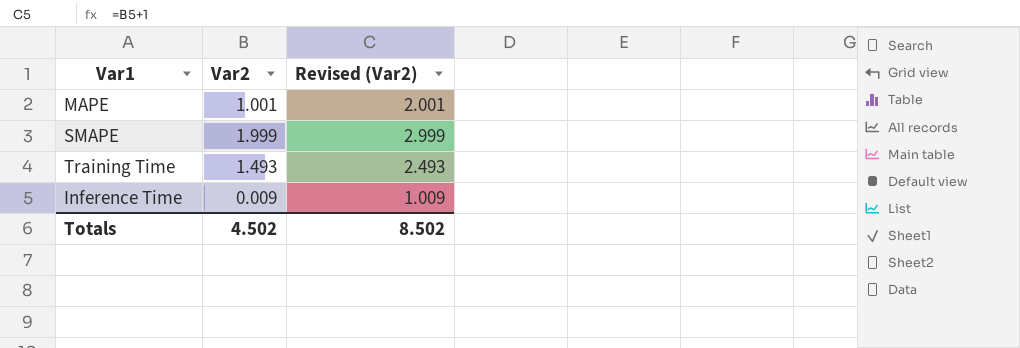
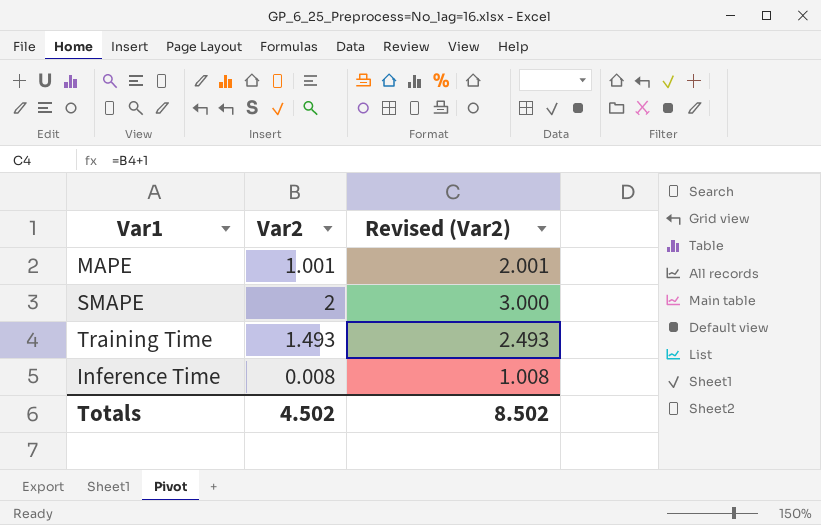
SMAPE | Var2: 1.999 -> 2
SMAPE | Revised (Var2): 2.999 -> 3.000
Inference Time | Var2: 0.009 -> 0.008
Inference Time | Revised (Var2): 1.009 -> 1.008

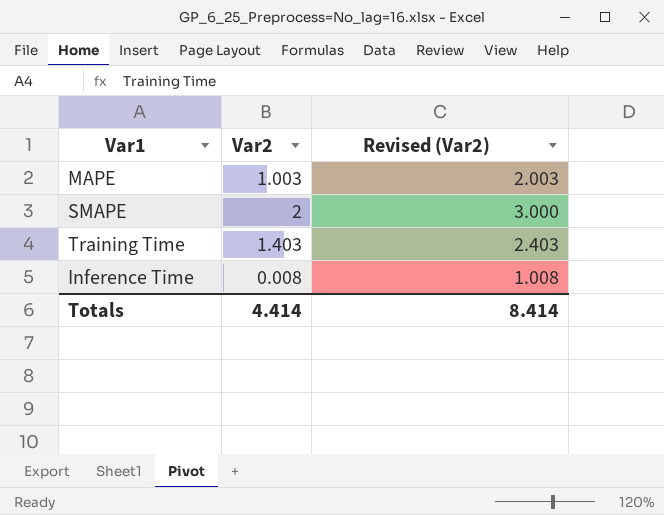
MAPE | Var2: 1.001 -> 1.003
MAPE | Revised (Var2): 2.001 -> 2.003
Training Time | Var2: 1.493 -> 1.403
Training Time | Revised (Var2): 2.493 -> 2.403
Totals | Var2: 4.502 -> 4.414
Totals | Revised (Var2): 8.502 -> 8.414

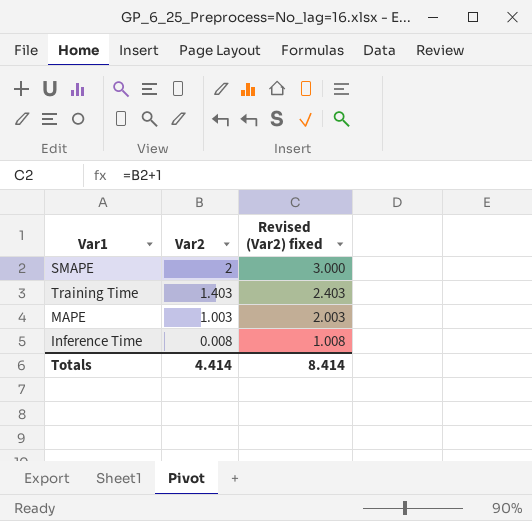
row order: none -> Var2 descending
column name: Revised (Var2) -> Revised (Var2) fixed

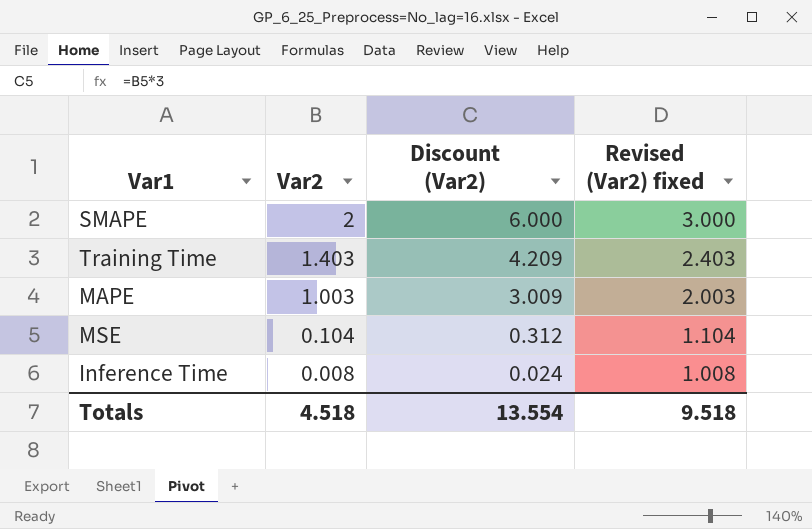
column Discount (Var2) | formula: none -> [Var2] * 3
row MSE: none -> 0.104 | 0.312 | 1.104
Totals | Var2: 4.414 -> 4.518
Totals | Revised (Var2) fixed: 8.414 -> 9.518

